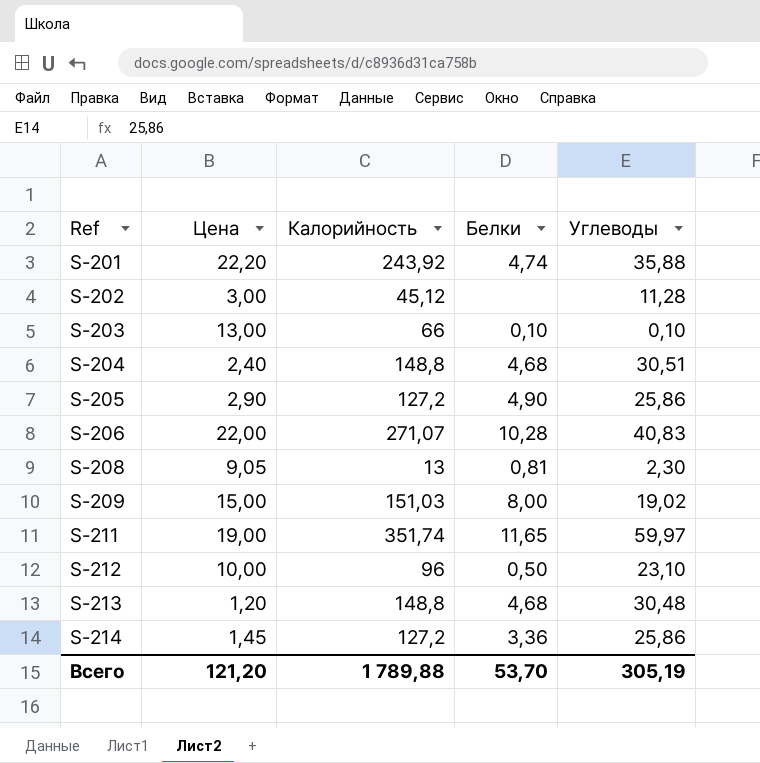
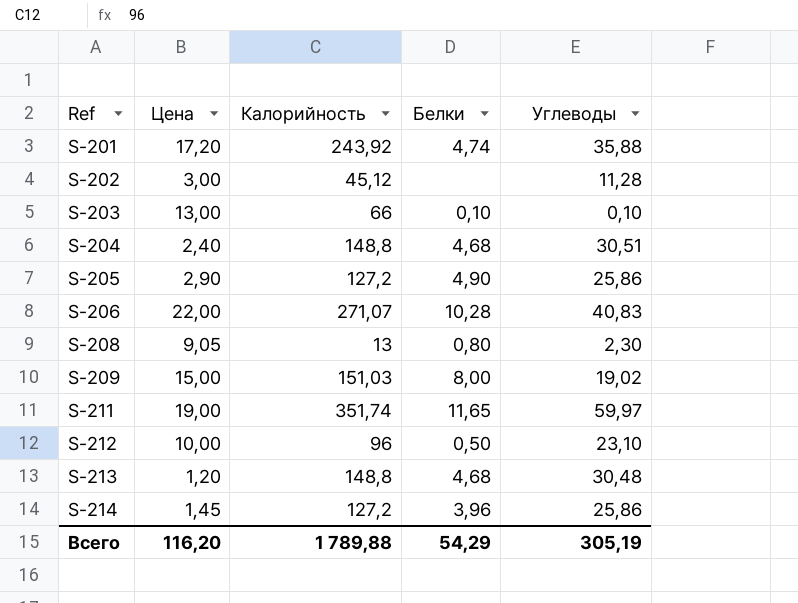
S-201 | Цена: 22,20 -> 17,20
S-208 | Белки: 0,81 -> 0,80
S-214 | Белки: 3,36 -> 3,96
Всего | Цена: 121,20 -> 116,20
Всего | Белки: 53,70 -> 54,29

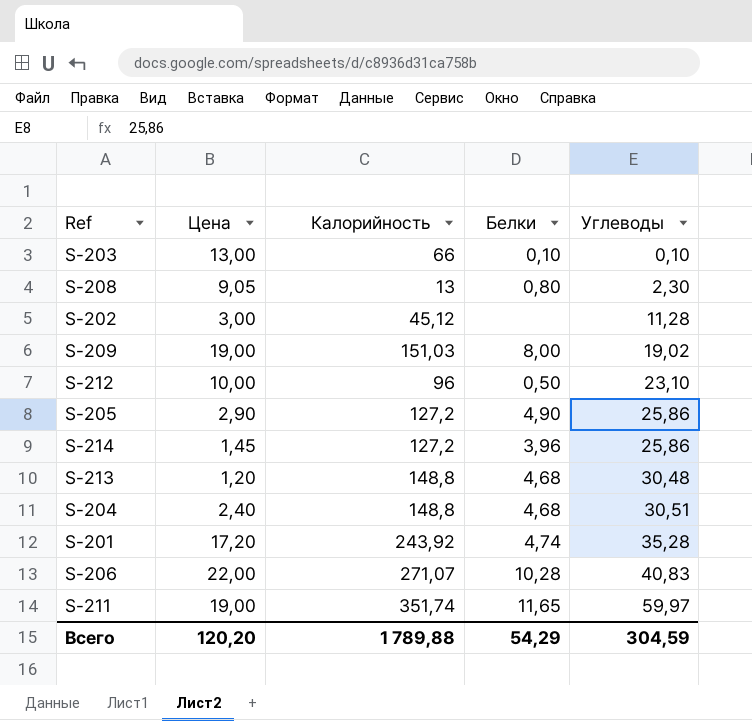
row order: Ref ascending -> Углеводы ascending
S-209 | Цена: 15,00 -> 19,00
S-201 | Углеводы: 35,88 -> 35,28
Всего | Цена: 116,20 -> 120,20
Всего | Углеводы: 305,19 -> 304,59

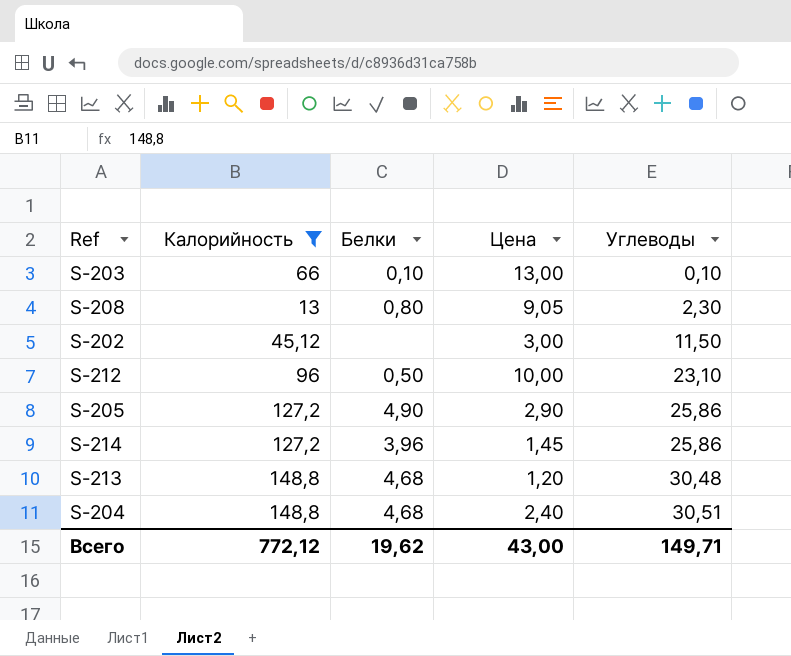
filter: none -> Калорийность <= 148,8
column Цена | position: 2 -> 4
S-202 | Углеводы: 11,28 -> 11,50
Всего | Калорийность: 1 789,88 -> 772,12
Всего | Белки: 54,29 -> 19,62
Всего | Цена: 120,20 -> 43,00
Всего | Углеводы: 304,59 -> 149,71

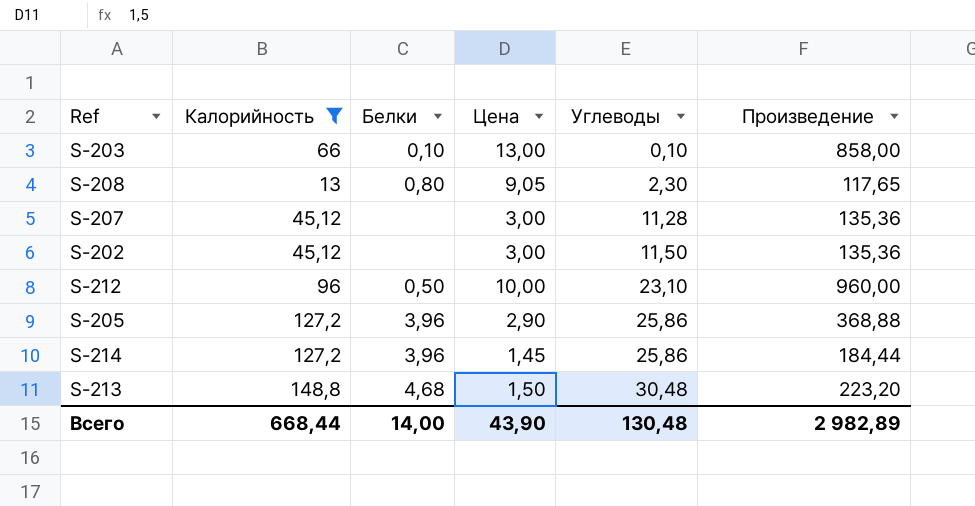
column Произведение | formula: none -> [Калорийность] * [Цена]
row S-204: 148,8 | 4,68 | 2,40 | 30,51 -> none
row S-207: none -> 45,12 | none | 3,00 | 11,28 | 135,36
S-205 | Белки: 4,90 -> 3,96
S-213 | Цена: 1,20 -> 1,50
Всего | Калорийность: 772,12 -> 668,44
Всего | Белки: 19,62 -> 14,00
Всего | Цена: 43,00 -> 43,90
Всего | Углеводы: 149,71 -> 130,48

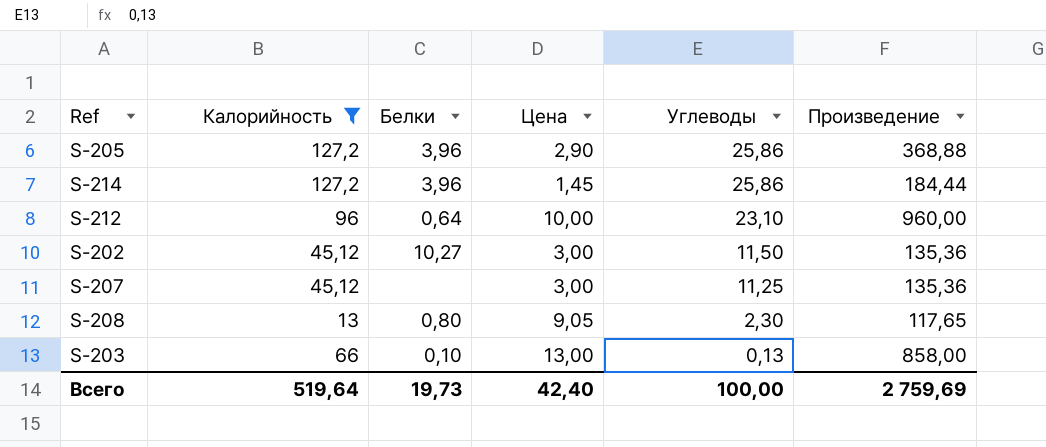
row order: Углеводы ascending -> Углеводы descending
row S-213: 148,8 | 4,68 | 1,50 | 30,48 | 223,20 -> none
S-212 | Белки: 0,50 -> 0,64
S-202 | Белки: none -> 10,27
S-207 | Углеводы: 11,28 -> 11,25
S-203 | Углеводы: 0,10 -> 0,13
Всего | Калорийность: 668,44 -> 519,64
Всего | Белки: 14,00 -> 19,73
Всего | Цена: 43,90 -> 42,40
Всего | Углеводы: 130,48 -> 100,00
Всего | Произведение: 2 982,89 -> 2 759,69

